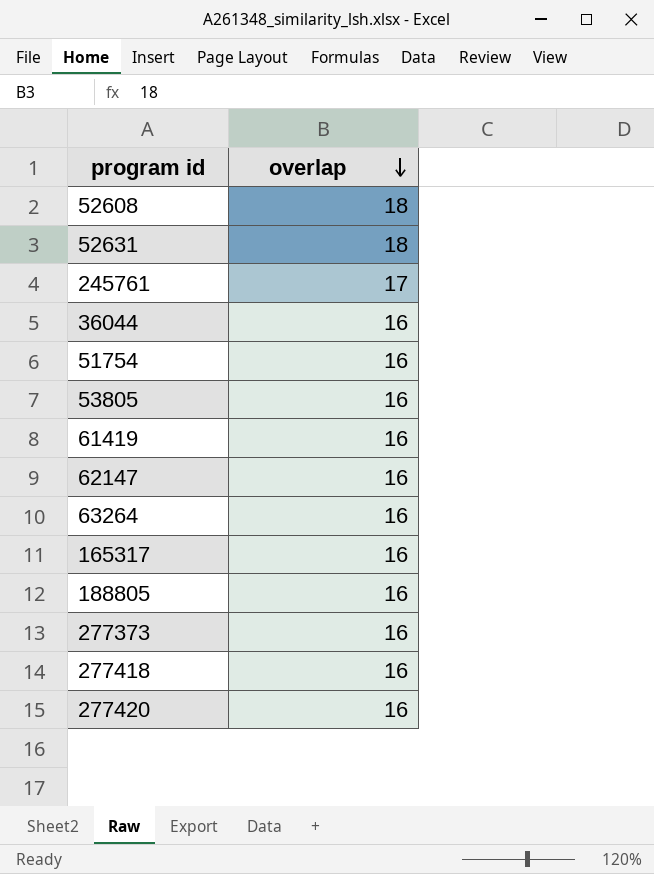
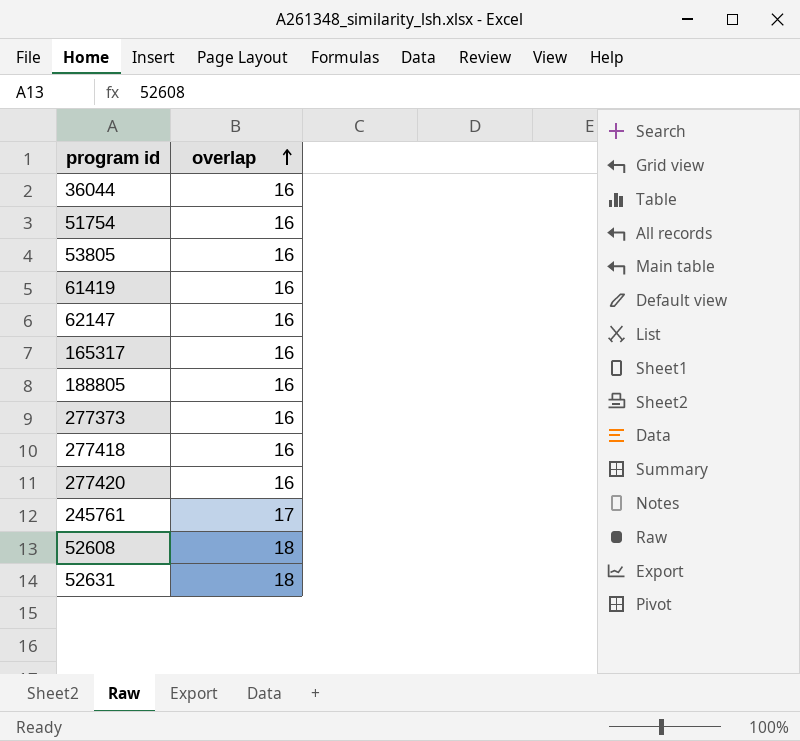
row order: overlap descending -> overlap ascending
row 63264: 16 -> none

